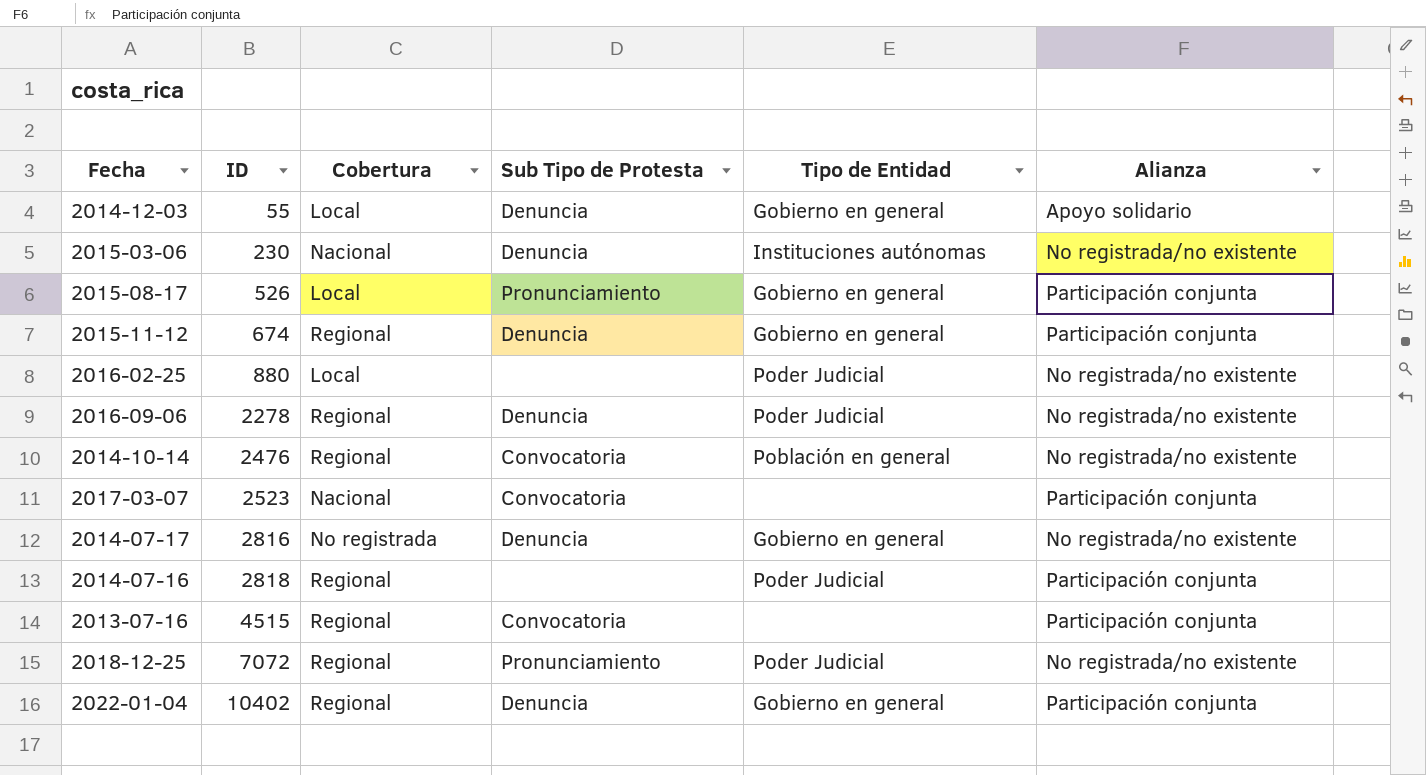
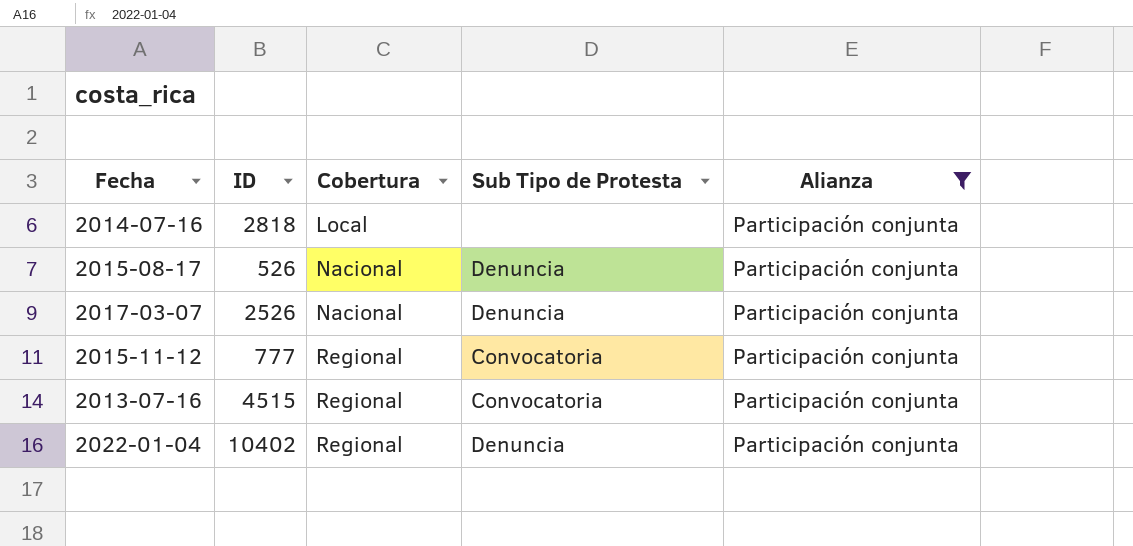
filter: none -> Alianza = Participación conjunta
row order: ID ascending -> Cobertura ascending
column Tipo de Entidad | position: 5 -> none
2014-07-16 | Cobertura: Regional -> Local
2015-08-17 | Cobertura: Local -> Nacional
2015-08-17 | Sub Tipo de Protesta: Pronunciamiento -> Denuncia
2017-03-07 | ID: 2523 -> 2526
2017-03-07 | Sub Tipo de Protesta: Convocatoria -> Denuncia
2015-11-12 | ID: 674 -> 777
2015-11-12 | Sub Tipo de Protesta: Denuncia -> Convocatoria

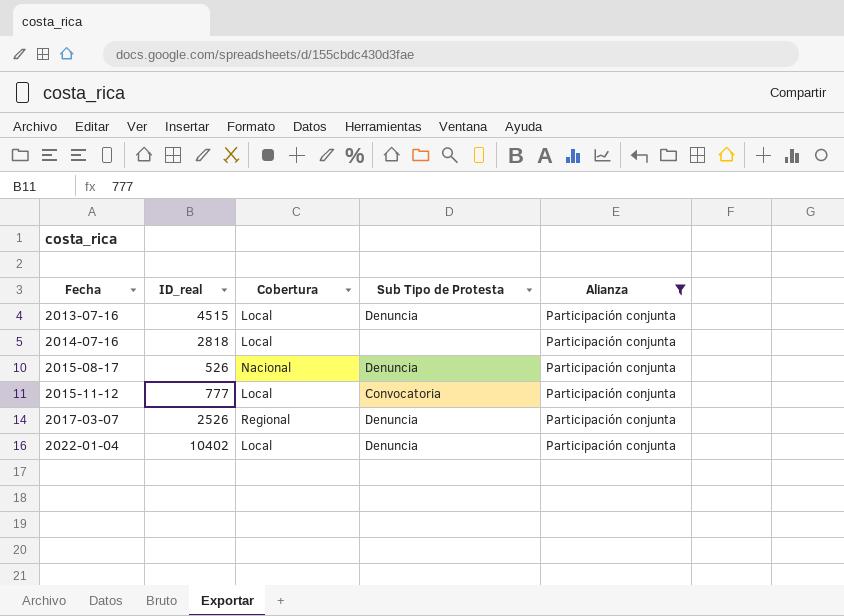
row order: Cobertura ascending -> Fecha ascending
column name: ID -> ID_real
2013-07-16 | Cobertura: Regional -> Local
2013-07-16 | Sub Tipo de Protesta: Convocatoria -> Denuncia
2015-11-12 | Cobertura: Regional -> Local
2017-03-07 | Cobertura: Nacional -> Regional
2022-01-04 | Cobertura: Regional -> Local

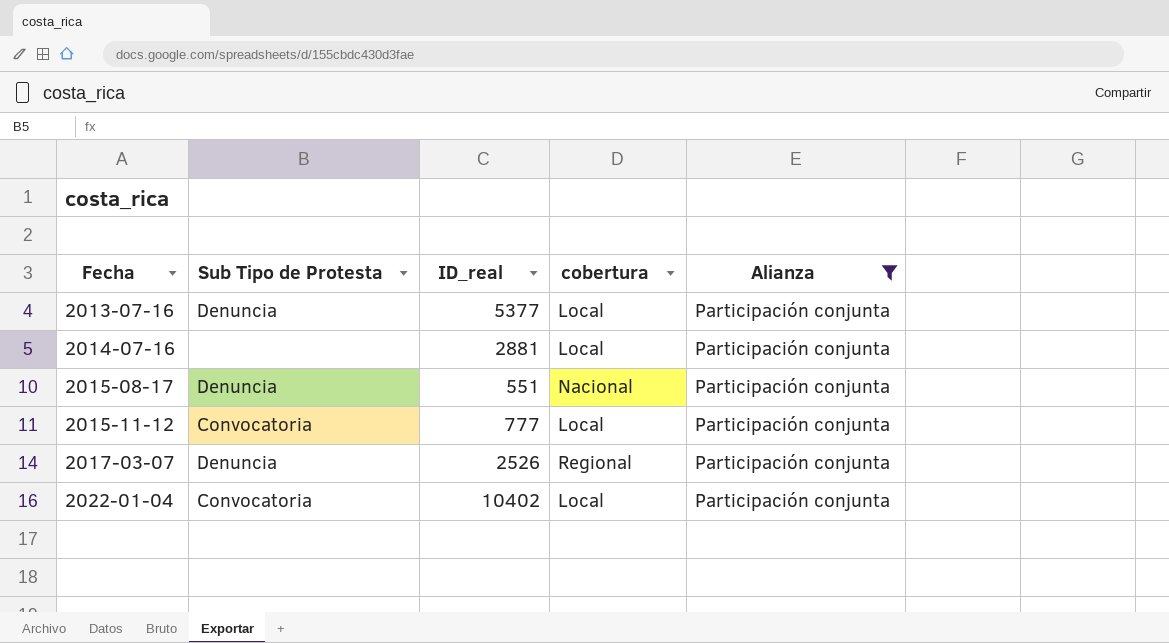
column Sub Tipo de Protesta | position: 4 -> 2
column name: Cobertura -> cobertura
2013-07-16 | ID_real: 4515 -> 5377
2014-07-16 | ID_real: 2818 -> 2881
2015-08-17 | ID_real: 526 -> 551
2022-01-04 | Sub Tipo de Protesta: Denuncia -> Convocatoria

